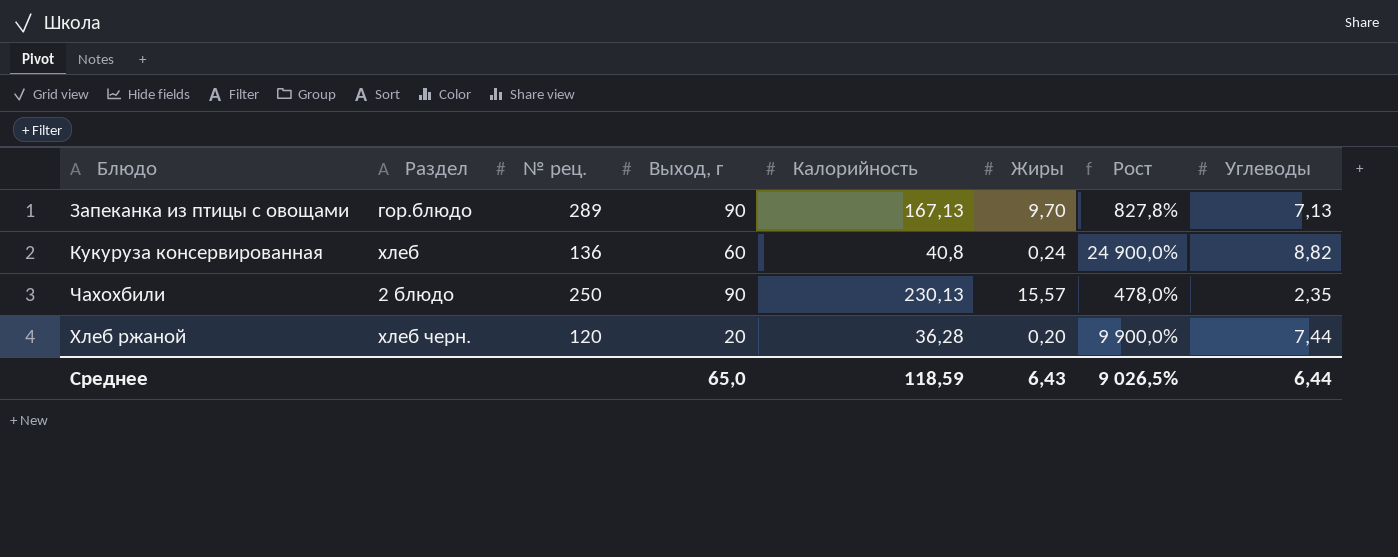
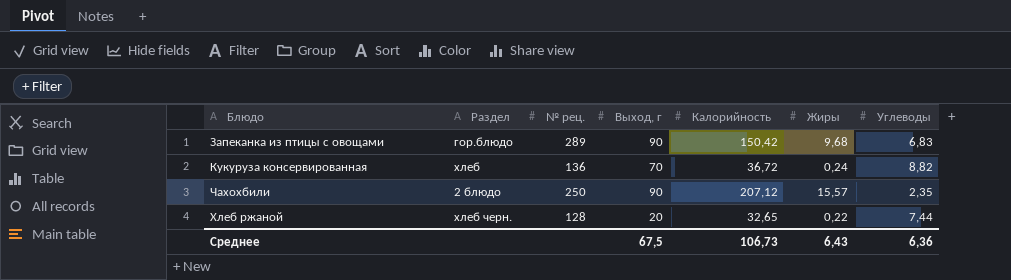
column Рост | formula: ([Выход, г] - [Жиры]) / [Жиры] -> none
Запеканка из птицы с овощами | Калорийность: 167,13 -> 150,42
Запеканка из птицы с овощами | Жиры: 9,70 -> 9,68
Запеканка из птицы с овощами | Углеводы: 7,13 -> 6,83
Кукуруза консервированная | Выход, г: 60 -> 70
Кукуруза консервированная | Калорийность: 40,8 -> 36,72
Чахохбили | Калорийность: 230,13 -> 207,12
Хлеб ржаной | № рец.: 120 -> 128
Хлеб ржаной | Калорийность: 36,28 -> 32,65
Хлеб ржаной | Жиры: 0,20 -> 0,22
Среднее | Выход, г: 65,0 -> 67,5
Среднее | Калорийность: 118,59 -> 106,73
Среднее | Углеводы: 6,44 -> 6,36

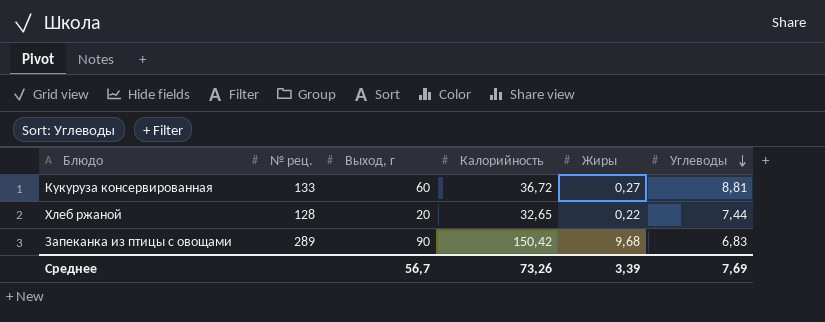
row order: none -> Углеводы descending
column Раздел | position: 2 -> none
row Чахохбили: 2 блюдо | 250 | 90 | 207,12 | 15,57 | 2,35 -> none
Кукуруза консервированная | № рец.: 136 -> 133
Кукуруза консервированная | Выход, г: 70 -> 60
Кукуруза консервированная | Жиры: 0,24 -> 0,27
Кукуруза консервированная | Углеводы: 8,82 -> 8,81
Среднее | Выход, г: 67,5 -> 56,7
Среднее | Калорийность: 106,73 -> 73,26
Среднее | Жиры: 6,43 -> 3,39
Среднее | Углеводы: 6,36 -> 7,69

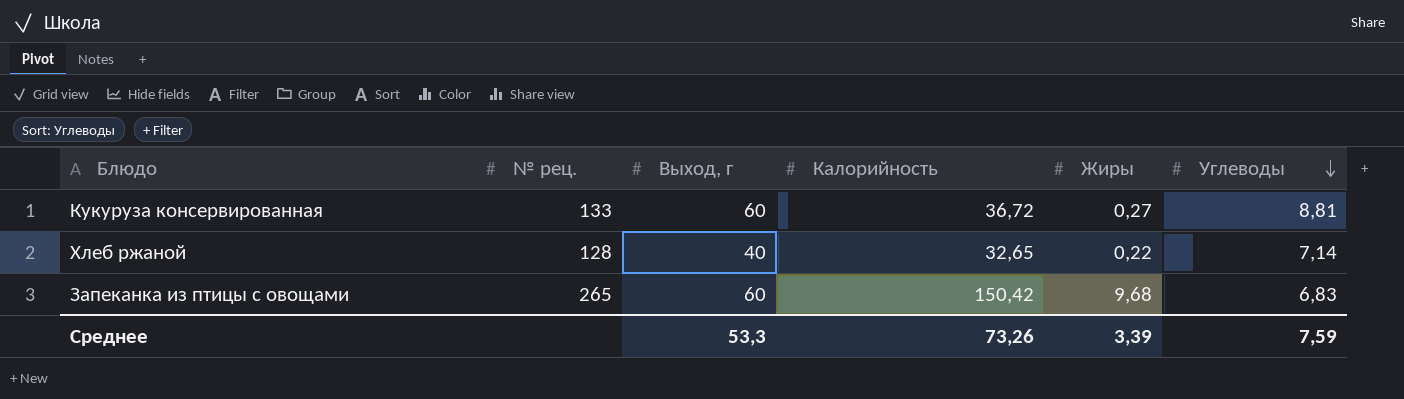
Хлеб ржаной | Выход, г: 20 -> 40
Хлеб ржаной | Углеводы: 7,44 -> 7,14
Запеканка из птицы с овощами | № рец.: 289 -> 265
Запеканка из птицы с овощами | Выход, г: 90 -> 60
Среднее | Выход, г: 56,7 -> 53,3
Среднее | Углеводы: 7,69 -> 7,59

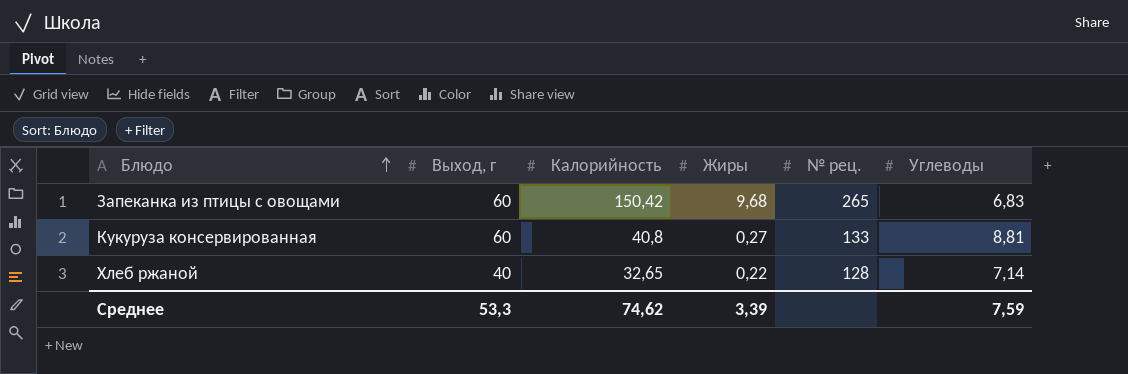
row order: Углеводы descending -> Блюдо ascending
column № рец. | position: 2 -> 5
Кукуруза консервированная | Калорийность: 36,72 -> 40,8
Среднее | Калорийность: 73,26 -> 74,62

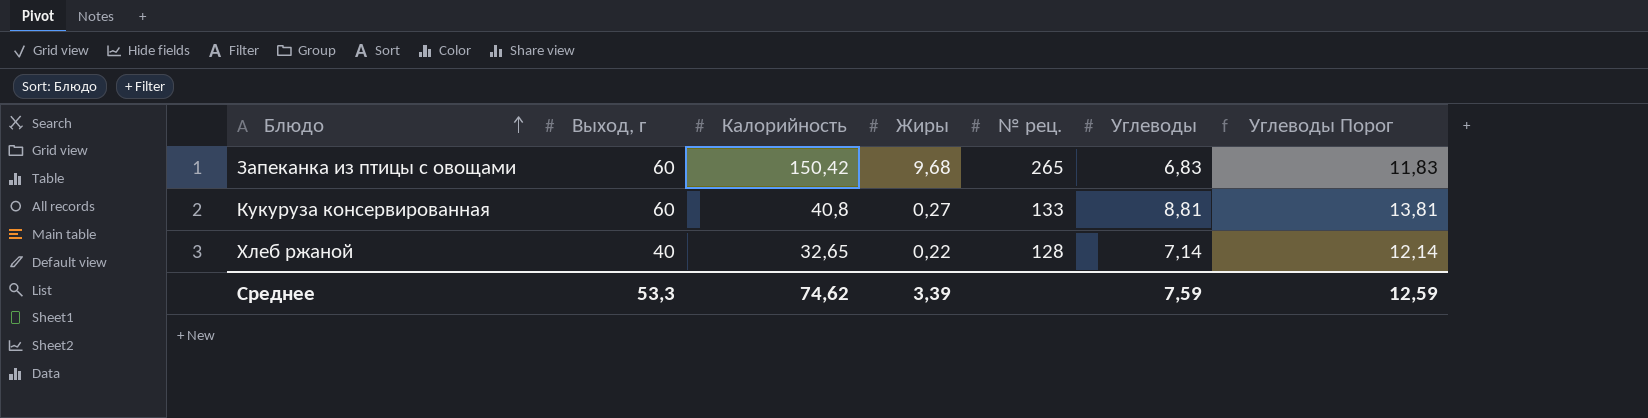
column Углеводы Порог | formula: none -> [Углеводы] + 5

